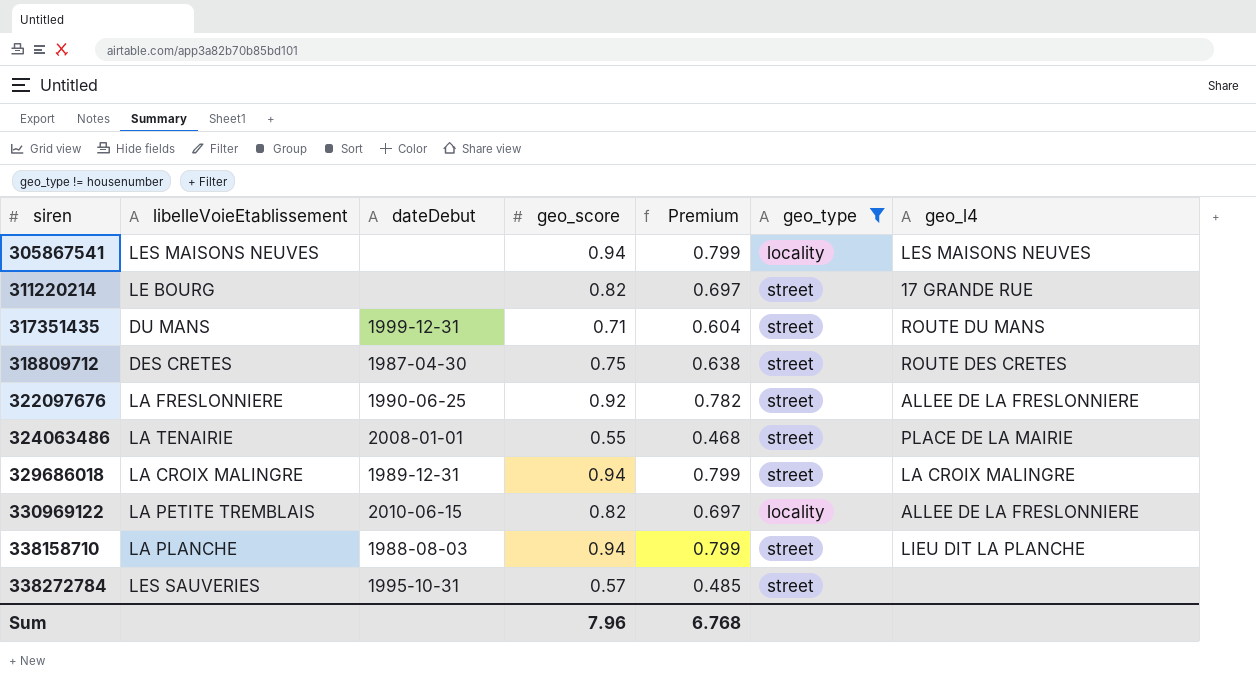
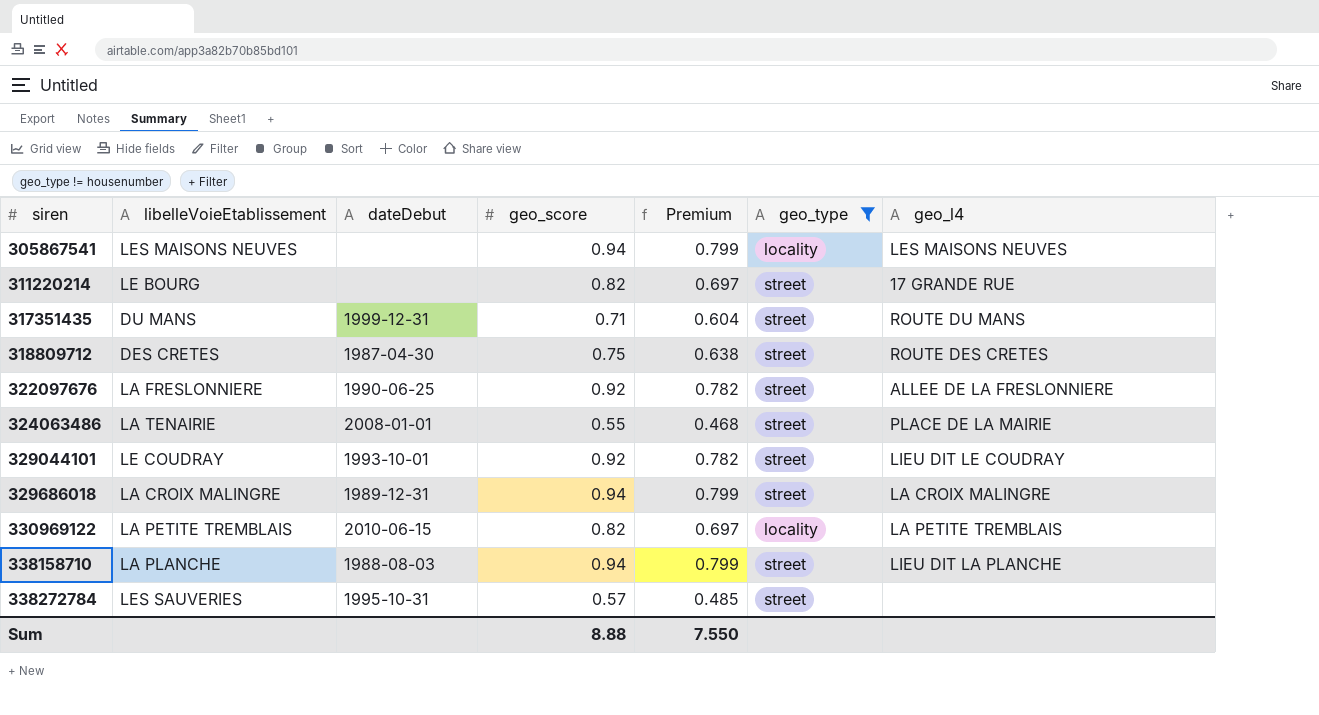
row 329044101: none -> LE COUDRAY | 1993-10-01 | 0.92 | 0.782 | street | LIEU DIT LE COUDRAY
330969122 | geo_l4: ALLEE DE LA FRESLONNIERE -> LA PETITE TREMBLAIS
Sum | geo_score: 7.96 -> 8.88
Sum | Premium: 6.768 -> 7.550

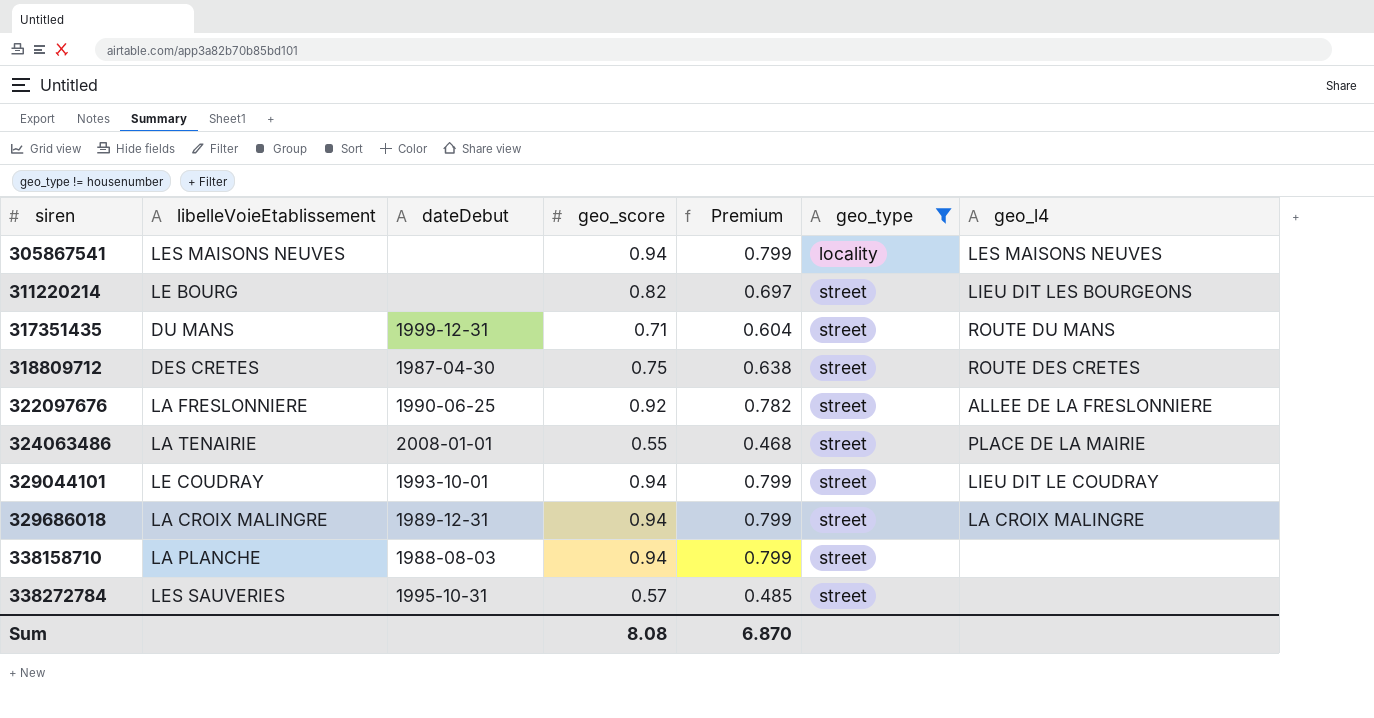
row 330969122: LA PETITE TREMBLAIS | 2010-06-15 | 0.82 | 0.697 | locality | LA PETITE TREMBLAIS -> none
311220214 | geo_l4: 17 GRANDE RUE -> LIEU DIT LES BOURGEONS
329044101 | geo_score: 0.92 -> 0.94
329044101 | Premium: 0.782 -> 0.799
338158710 | geo_l4: LIEU DIT LA PLANCHE -> none
Sum | geo_score: 8.88 -> 8.08
Sum | Premium: 7.550 -> 6.870

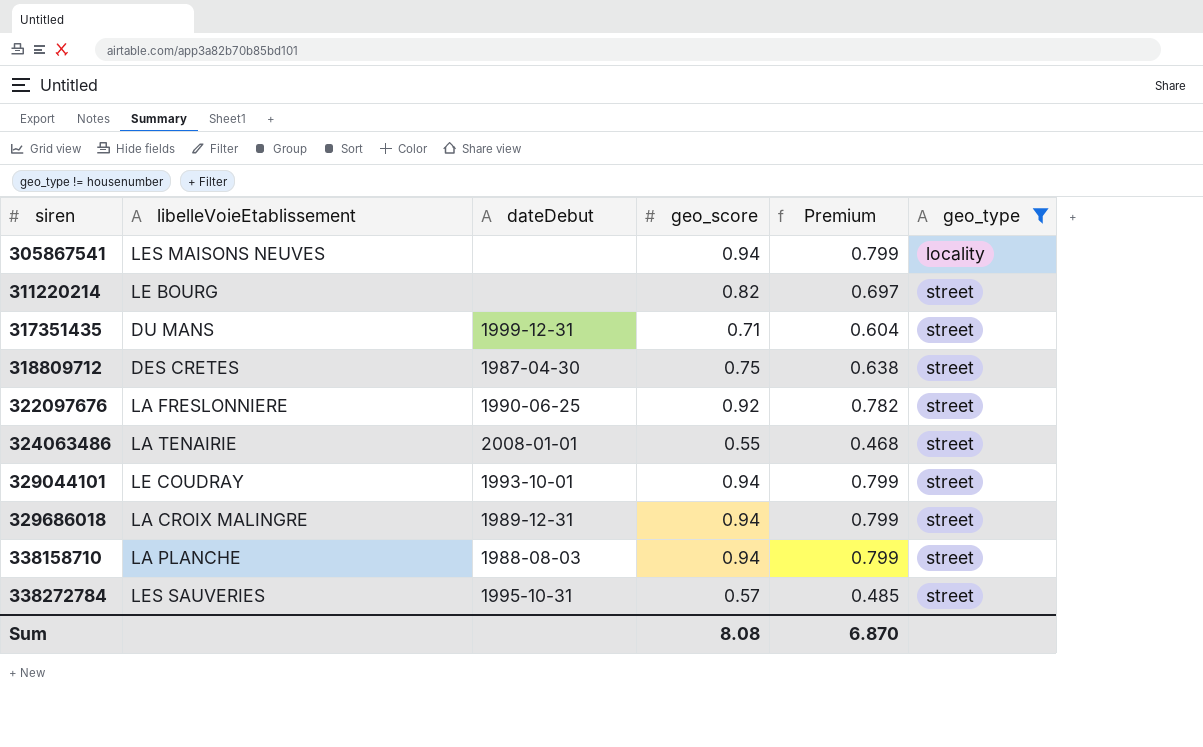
column geo_l4 | position: 7 -> none

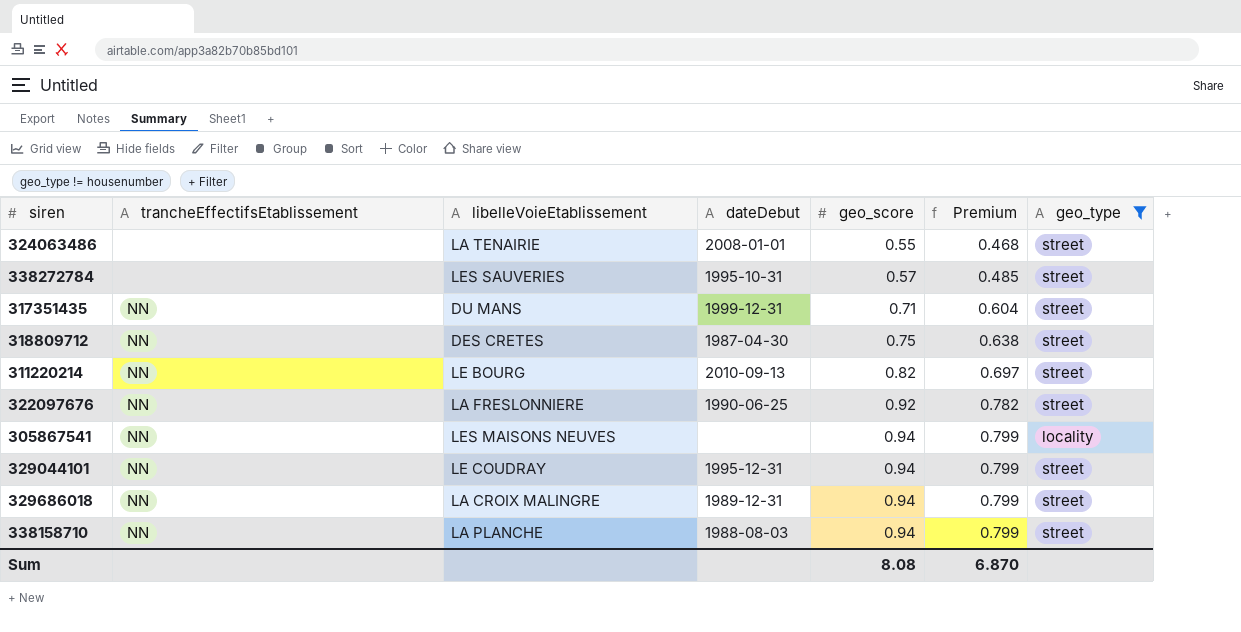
row order: siren ascending -> geo_score ascending
column trancheEffectifsEtablissement | position: none -> 2
311220214 | dateDebut: none -> 2010-09-13
329044101 | dateDebut: 1993-10-01 -> 1995-12-31

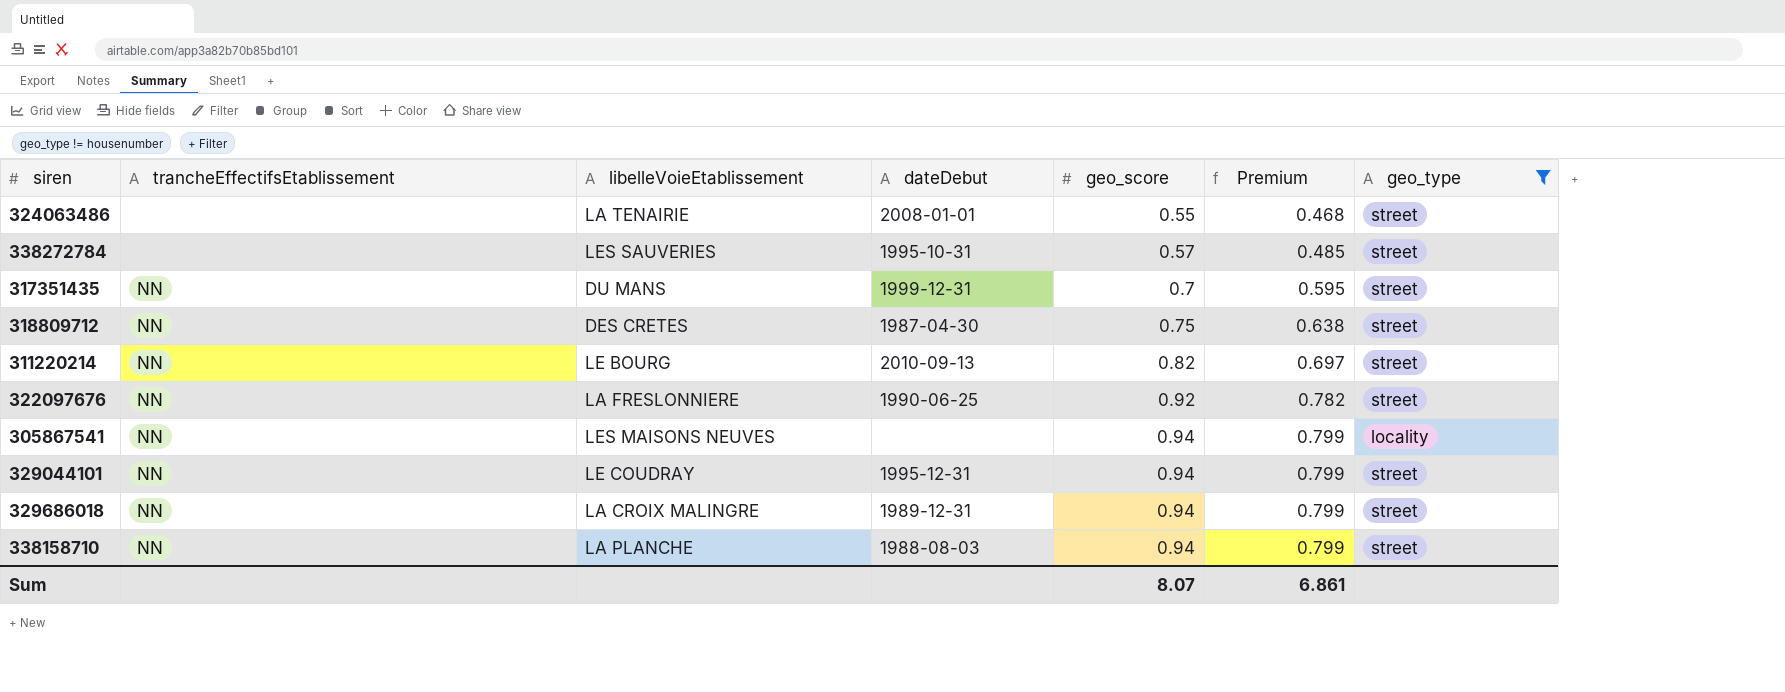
317351435 | geo_score: 0.71 -> 0.7
317351435 | Premium: 0.604 -> 0.595
Sum | geo_score: 8.08 -> 8.07
Sum | Premium: 6.870 -> 6.861

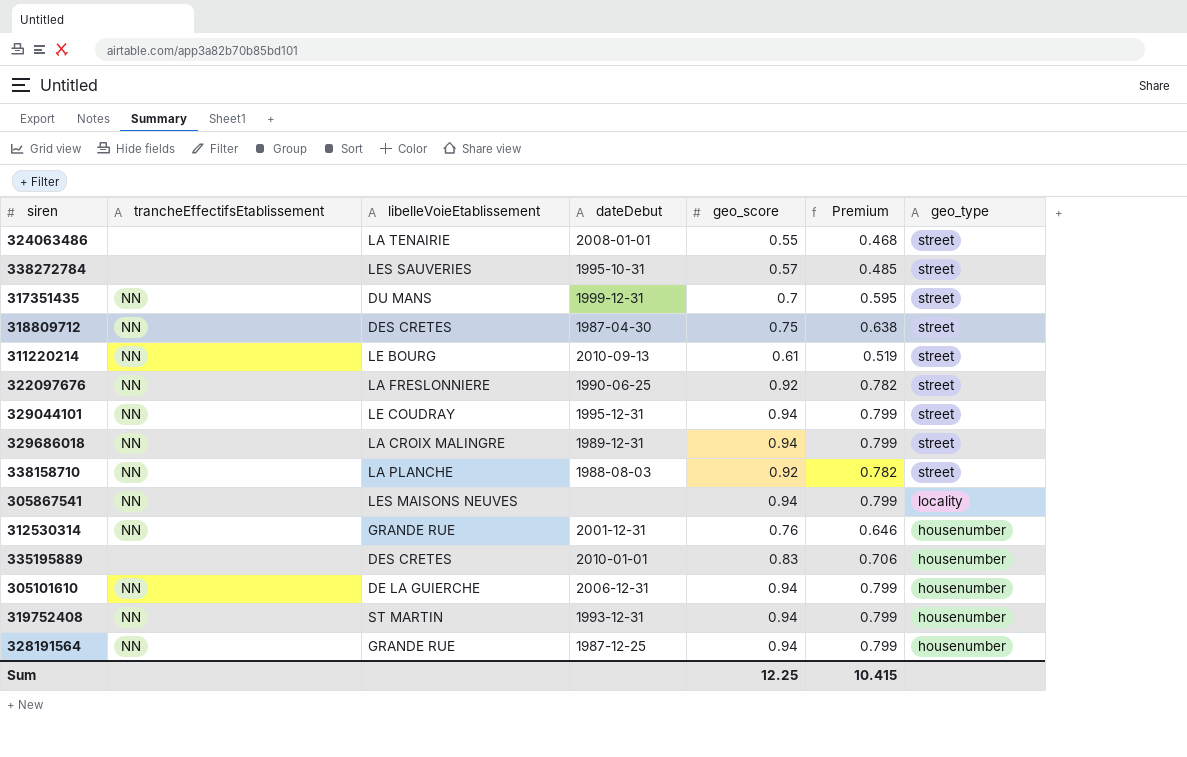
filter: geo_type != housenumber -> none
row order: geo_score ascending -> geo_type descending
311220214 | geo_score: 0.82 -> 0.61
311220214 | Premium: 0.697 -> 0.519
338158710 | geo_score: 0.94 -> 0.92
338158710 | Premium: 0.799 -> 0.782
Sum | geo_score: 8.07 -> 12.25
Sum | Premium: 6.861 -> 10.415

